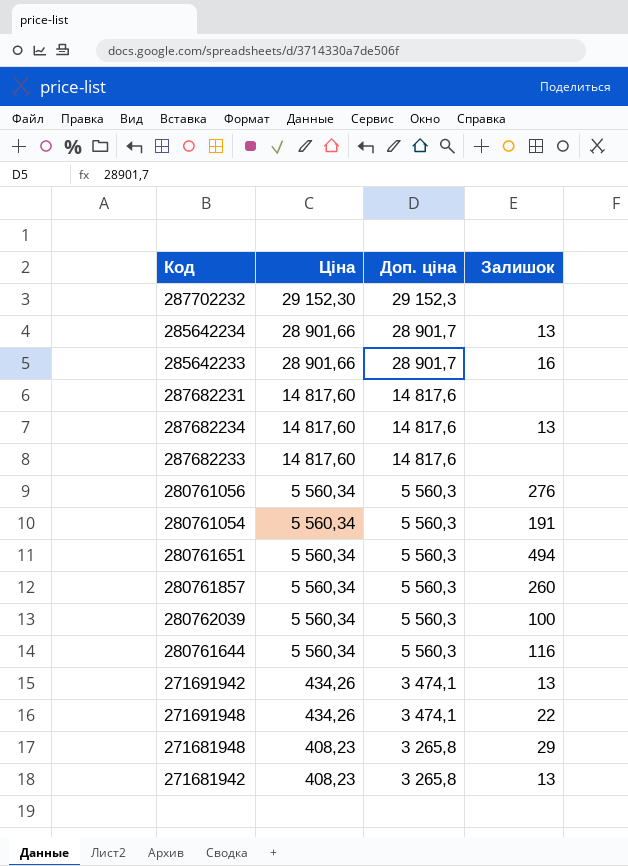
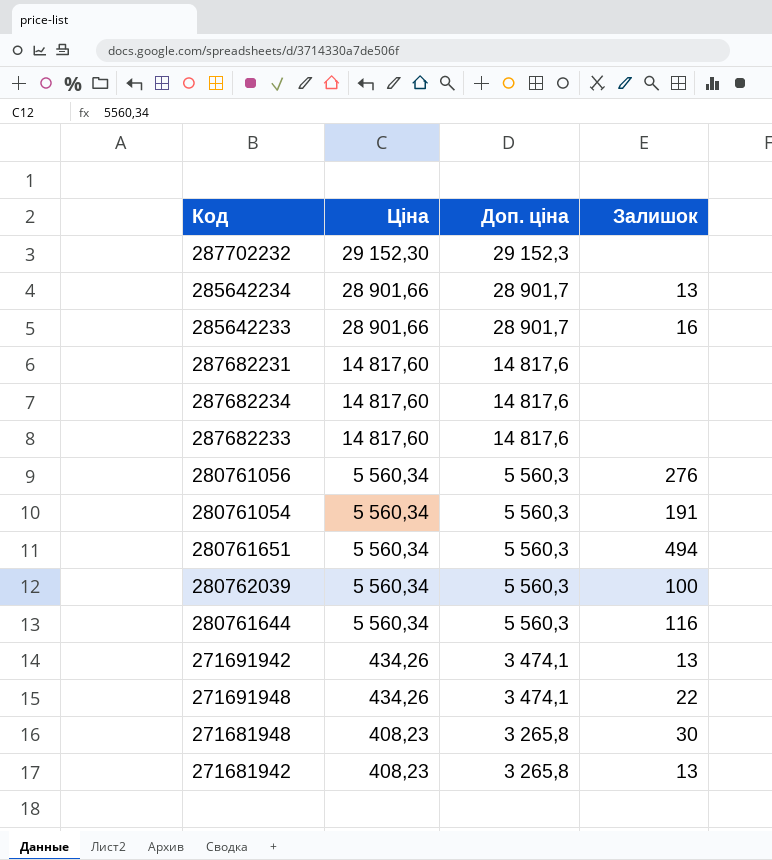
row 280761857: 5 560,34 | 5 560,3 | 260 -> none
287682234 | Залишок: 13 -> none
271681948 | Залишок: 29 -> 30

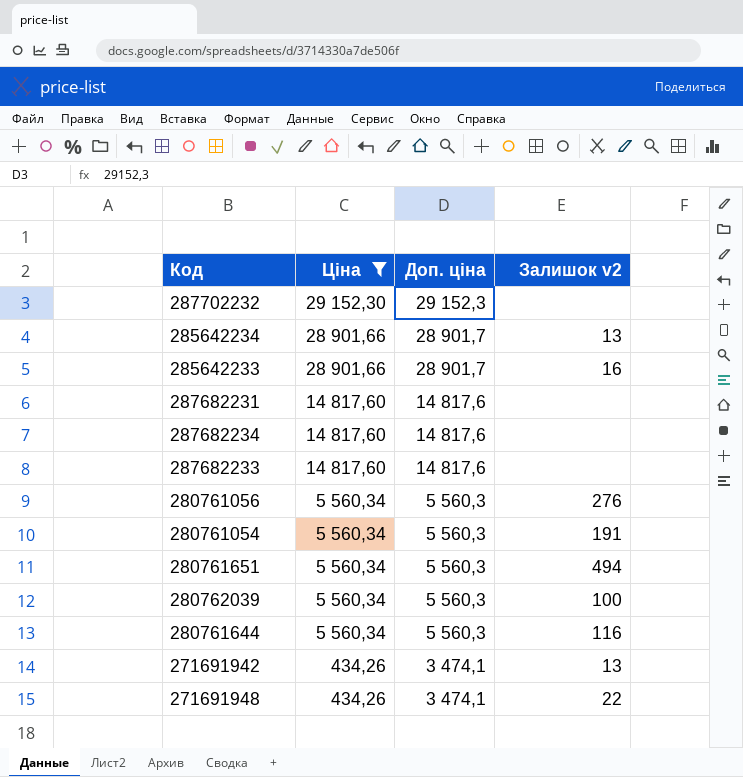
filter: none -> Ціна != 408,23
column name: Залишок -> Залишок v2

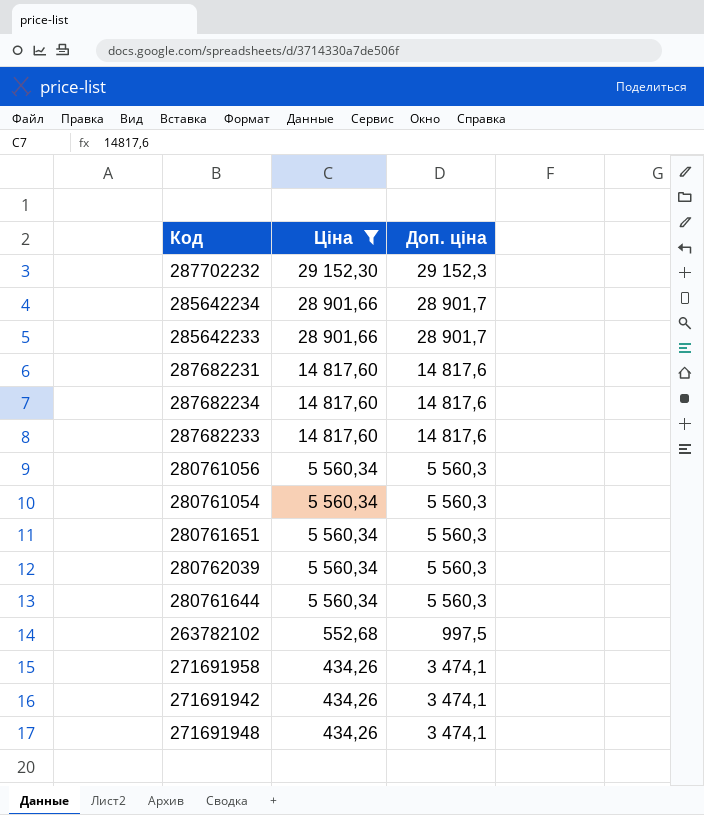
column Залишок v2 | position: 4 -> none
row 263782102: none -> 552,68 | 997,5
row 271691958: none -> 434,26 | 3 474,1

